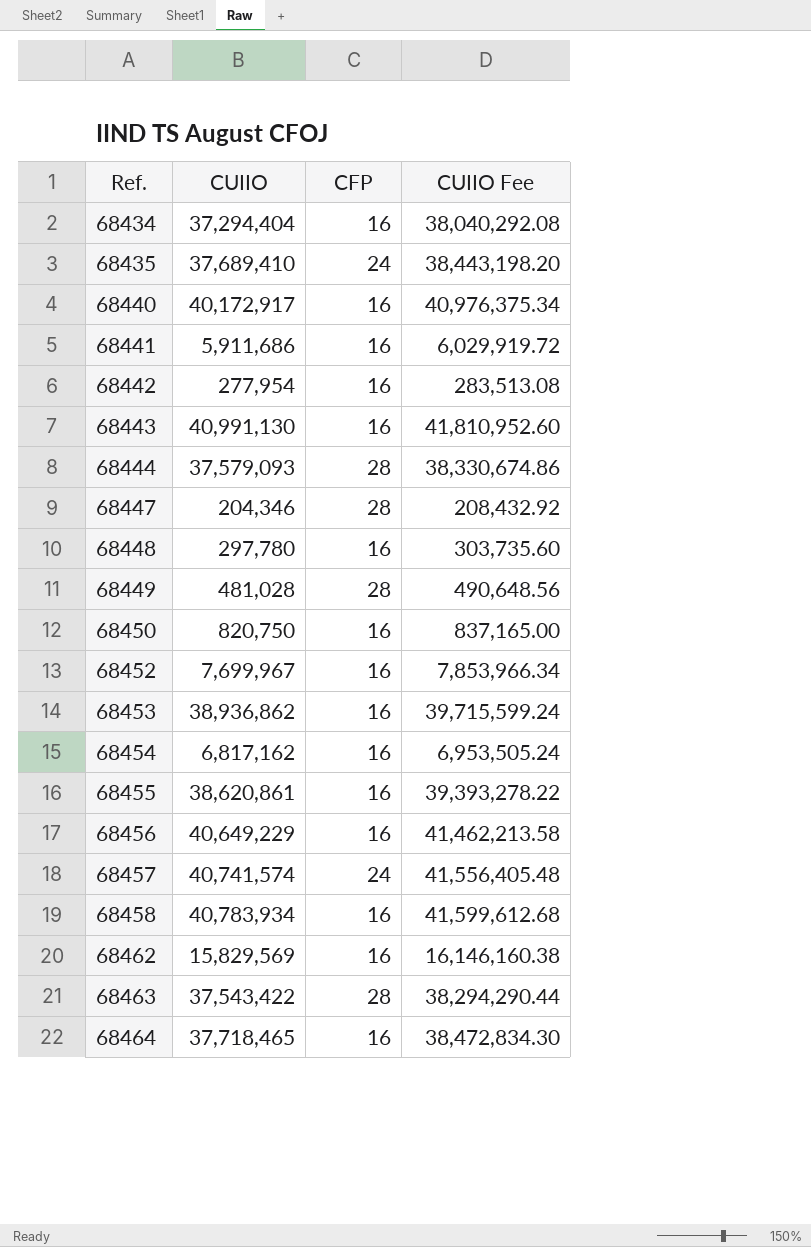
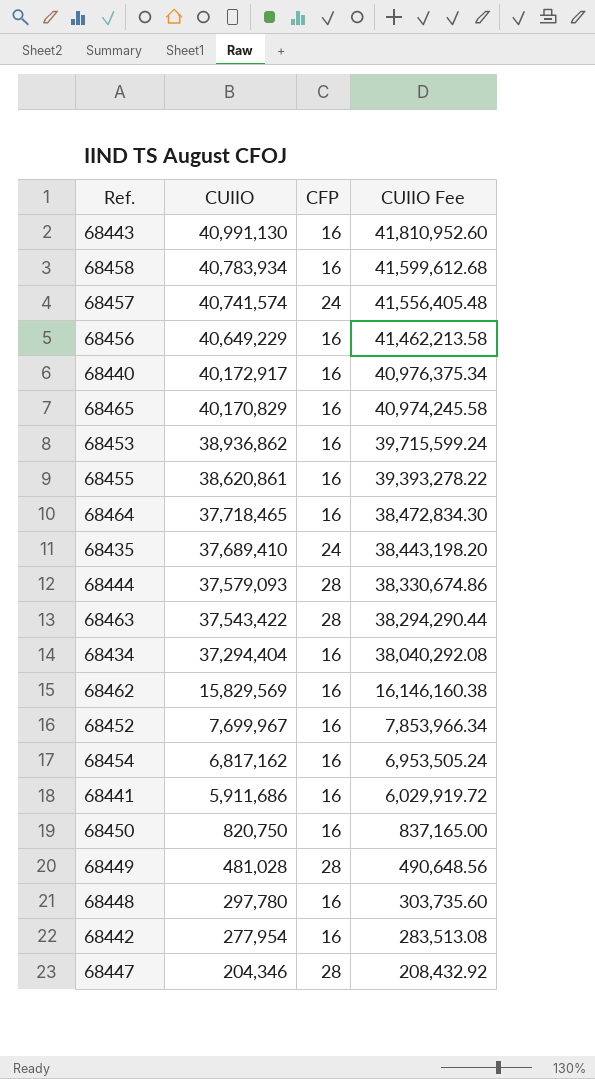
row order: Ref. ascending -> CUIIO descending
row 68465: none -> 40,170,829 | 16 | 40,974,245.58

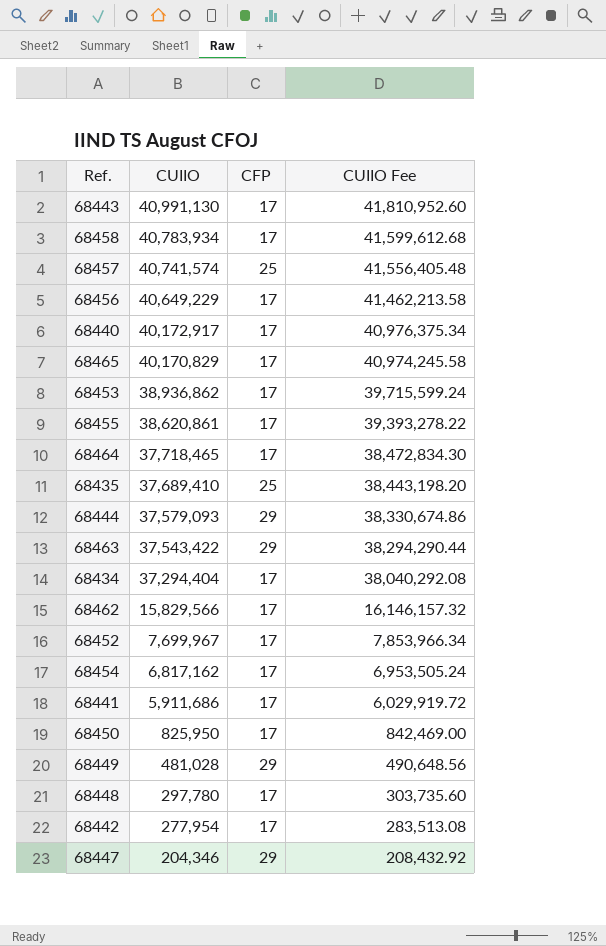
68443 | CFP: 16 -> 17
68458 | CFP: 16 -> 17
68457 | CFP: 24 -> 25
68456 | CFP: 16 -> 17
68440 | CFP: 16 -> 17
68465 | CFP: 16 -> 17
68453 | CFP: 16 -> 17
68455 | CFP: 16 -> 17
68464 | CFP: 16 -> 17
68435 | CFP: 24 -> 25
68444 | CFP: 28 -> 29
68463 | CFP: 28 -> 29
68434 | CFP: 16 -> 17
68462 | CUIIO: 15,829,569 -> 15,829,566
68462 | CFP: 16 -> 17
68462 | CUIIO Fee: 16,146,160.38 -> 16,146,157.32
68452 | CFP: 16 -> 17
68454 | CFP: 16 -> 17
68441 | CFP: 16 -> 17
68450 | CUIIO: 820,750 -> 825,950
68450 | CFP: 16 -> 17
68450 | CUIIO Fee: 837,165.00 -> 842,469.00
68449 | CFP: 28 -> 29
68448 | CFP: 16 -> 17
68442 | CFP: 16 -> 17
68447 | CFP: 28 -> 29

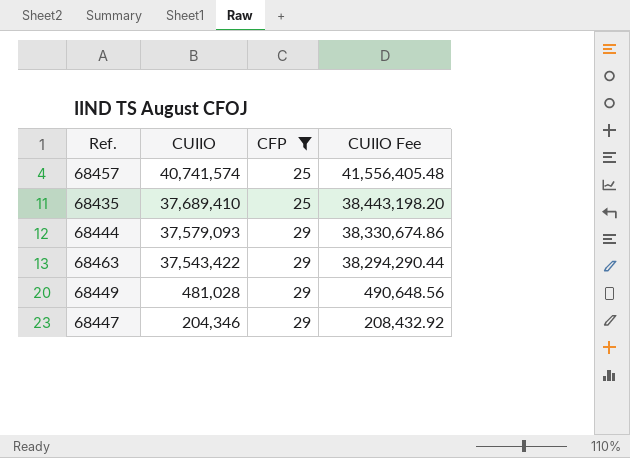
filter: none -> CFP != 17

